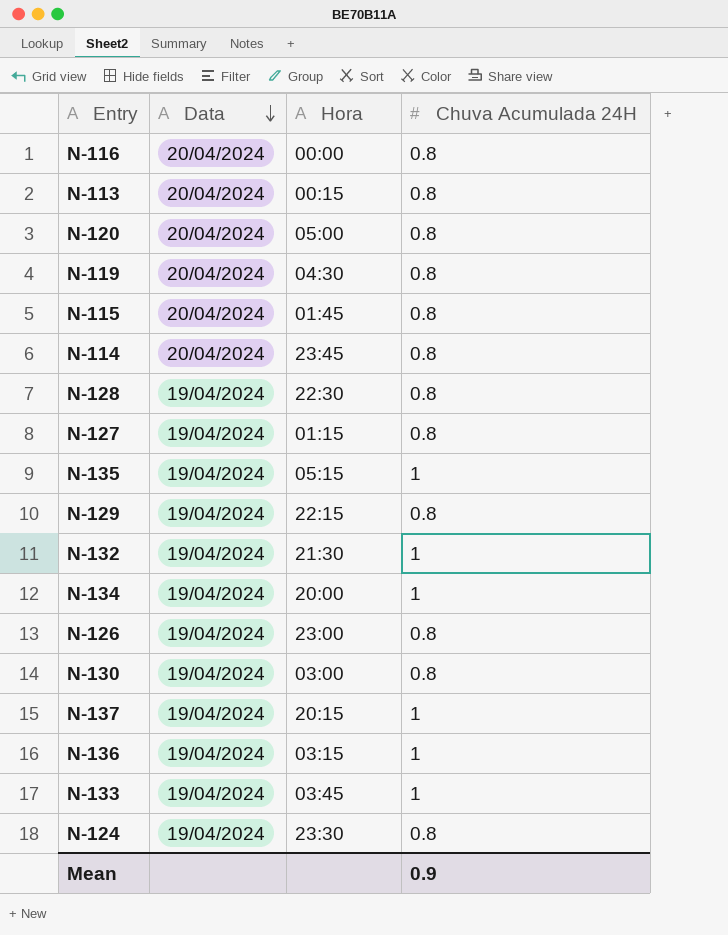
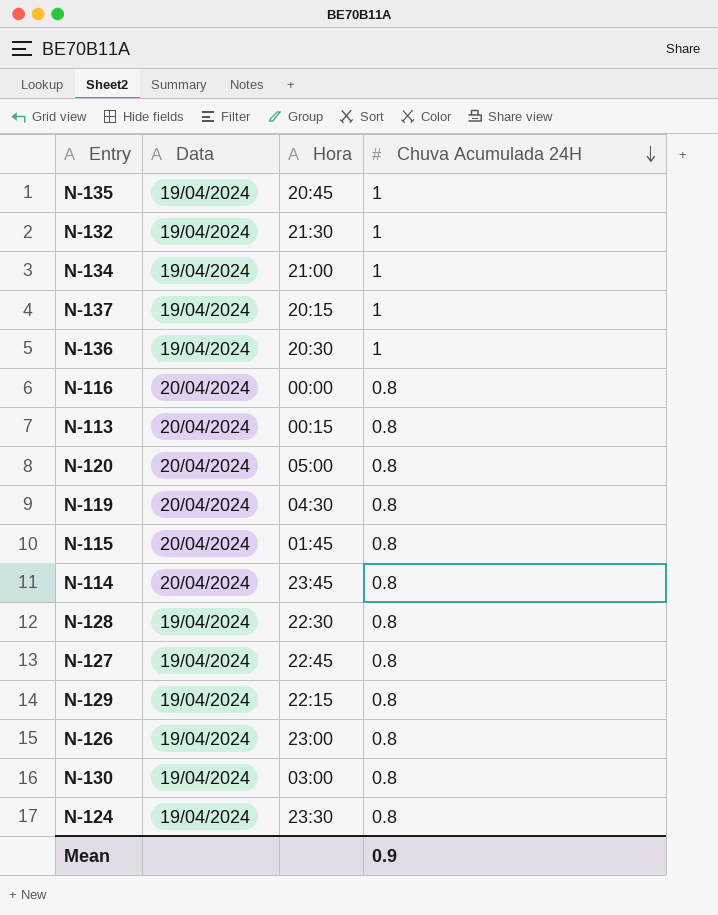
row order: Data descending -> Chuva Acumulada 24H descending
row N-133: 19/04/2024 | 03:45 | 1 -> none
N-135 | Hora: 05:15 -> 20:45
N-134 | Hora: 20:00 -> 21:00
N-136 | Hora: 03:15 -> 20:30
N-127 | Hora: 01:15 -> 22:45

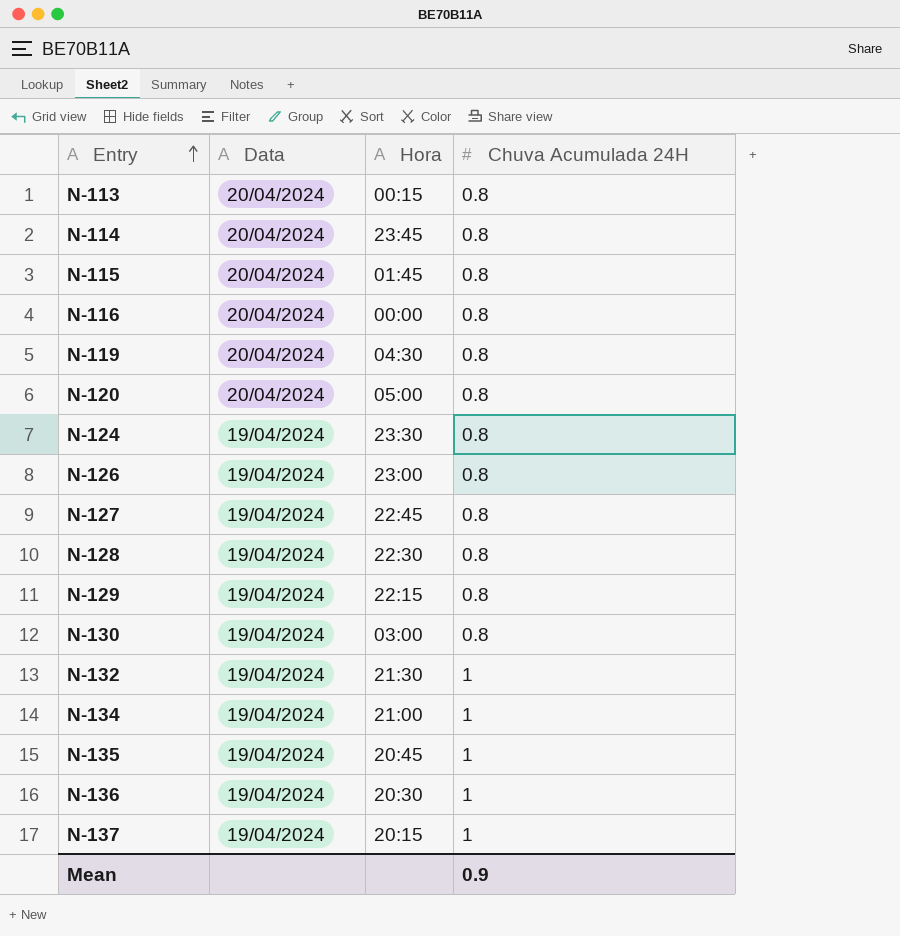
row order: Chuva Acumulada 24H descending -> Entry ascending

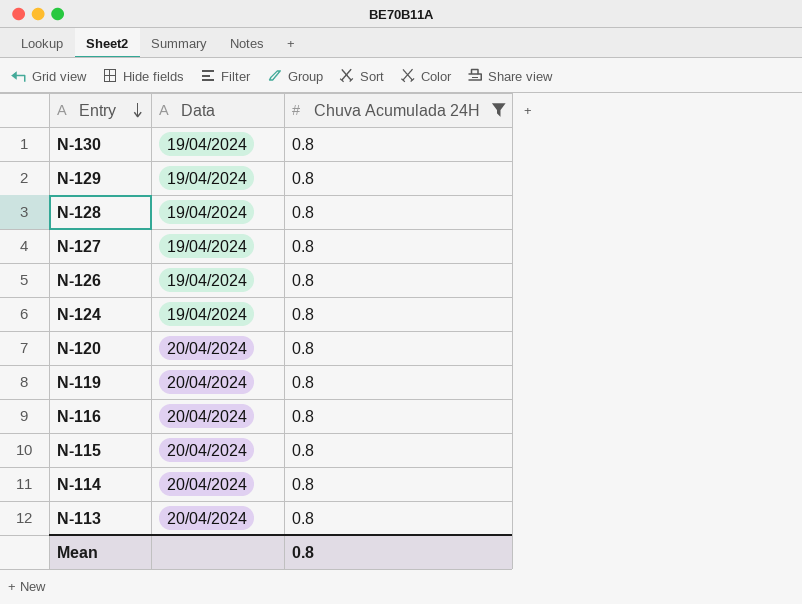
filter: none -> Chuva Acumulada 24H = 0.8
row order: Entry ascending -> Entry descending
column Hora | position: 3 -> none
Mean | Chuva Acumulada 24H: 0.9 -> 0.8

